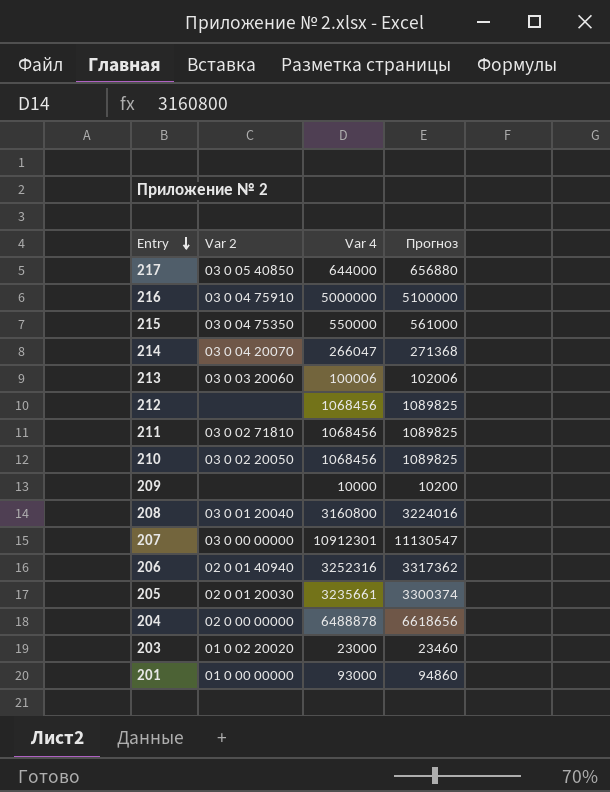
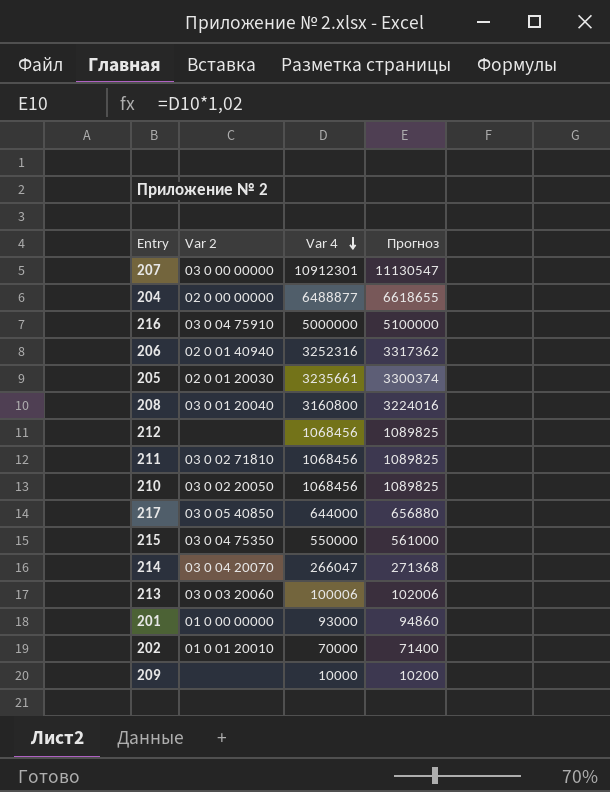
row order: Entry descending -> Var 4 descending
row 203: 01 0 02 20020 | 23000 | 23460 -> none
204 | Var 4: 6488878 -> 6488877
204 | Прогноз: 6618656 -> 6618655
row 202: none -> 01 0 01 20010 | 70000 | 71400

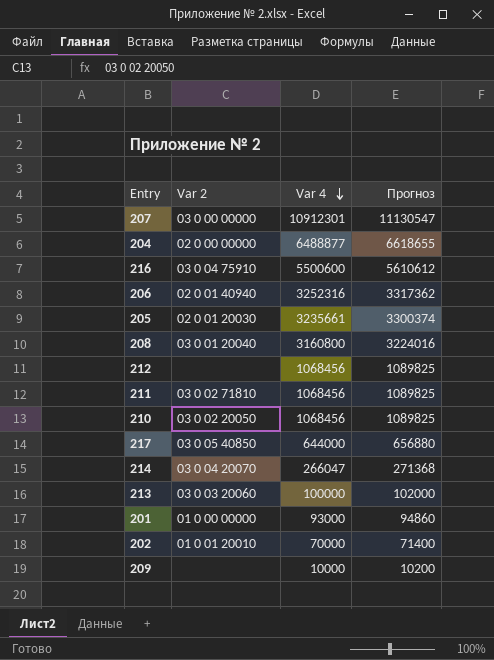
row 215: 03 0 04 75350 | 550000 | 561000 -> none
216 | Var 4: 5000000 -> 5500600
216 | Прогноз: 5100000 -> 5610612
213 | Var 4: 100006 -> 100000
213 | Прогноз: 102006 -> 102000

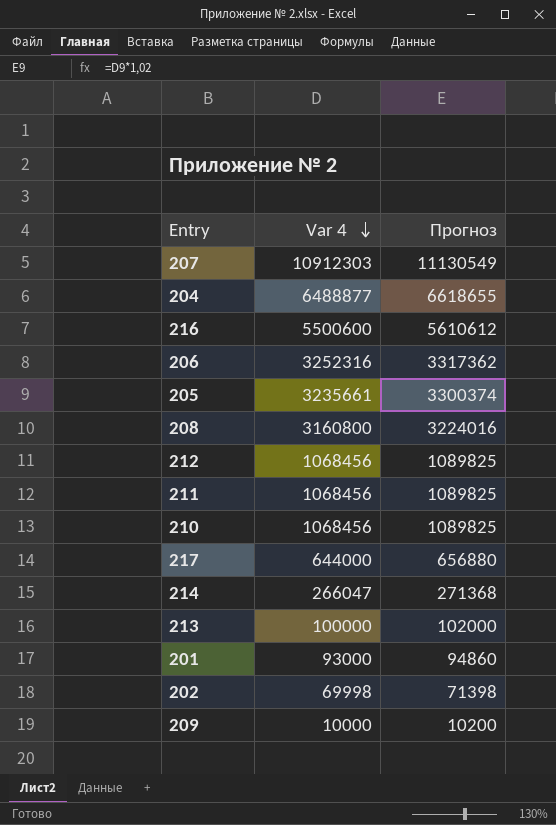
column Var 2 | position: 2 -> none
207 | Var 4: 10912301 -> 10912303
207 | Прогноз: 11130547 -> 11130549
202 | Var 4: 70000 -> 69998
202 | Прогноз: 71400 -> 71398

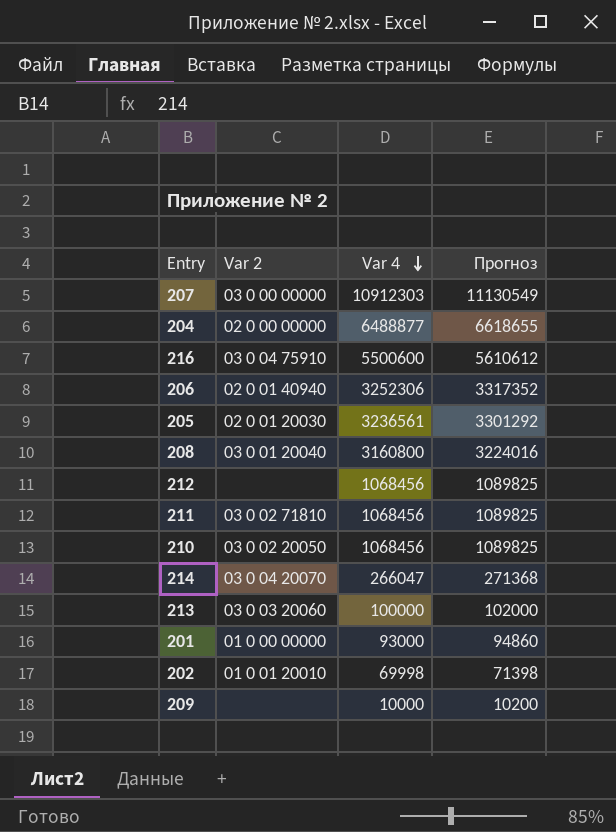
column Var 2 | position: none -> 2
row 217: 644000 | 656880 -> none
206 | Var 4: 3252316 -> 3252306
206 | Прогноз: 3317362 -> 3317352
205 | Var 4: 3235661 -> 3236561
205 | Прогноз: 3300374 -> 3301292

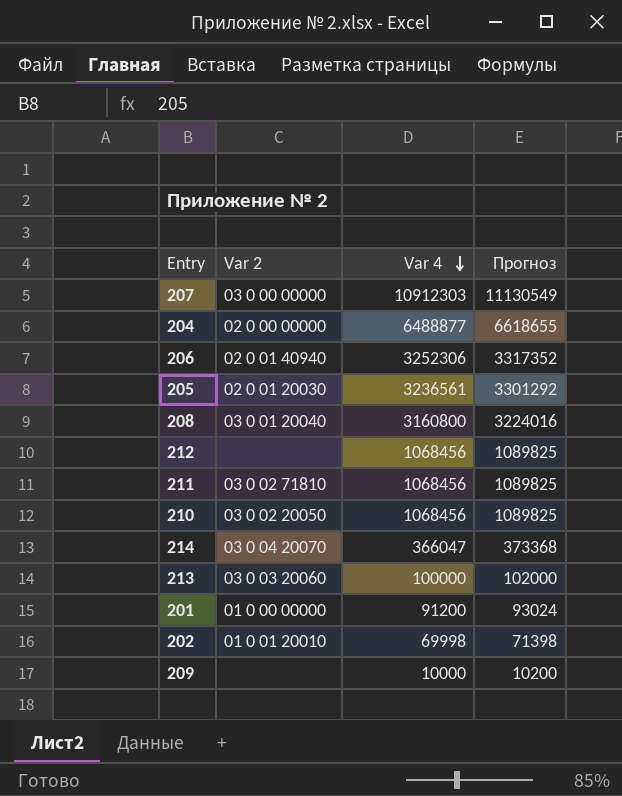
row 216: 03 0 04 75910 | 5500600 | 5610612 -> none
214 | Var 4: 266047 -> 366047
214 | Прогноз: 271368 -> 373368
201 | Var 4: 93000 -> 91200
201 | Прогноз: 94860 -> 93024

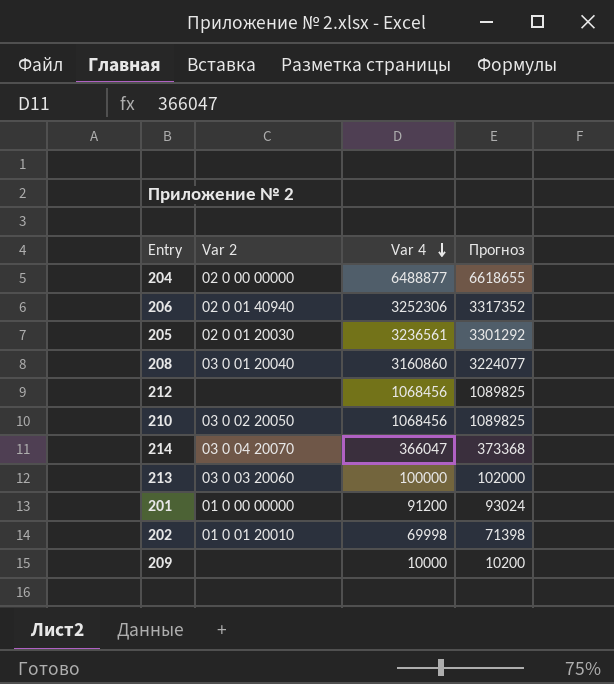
row 207: 03 0 00 00000 | 10912303 | 11130549 -> none
row 211: 03 0 02 71810 | 1068456 | 1089825 -> none
208 | Var 4: 3160800 -> 3160860
208 | Прогноз: 3224016 -> 3224077

